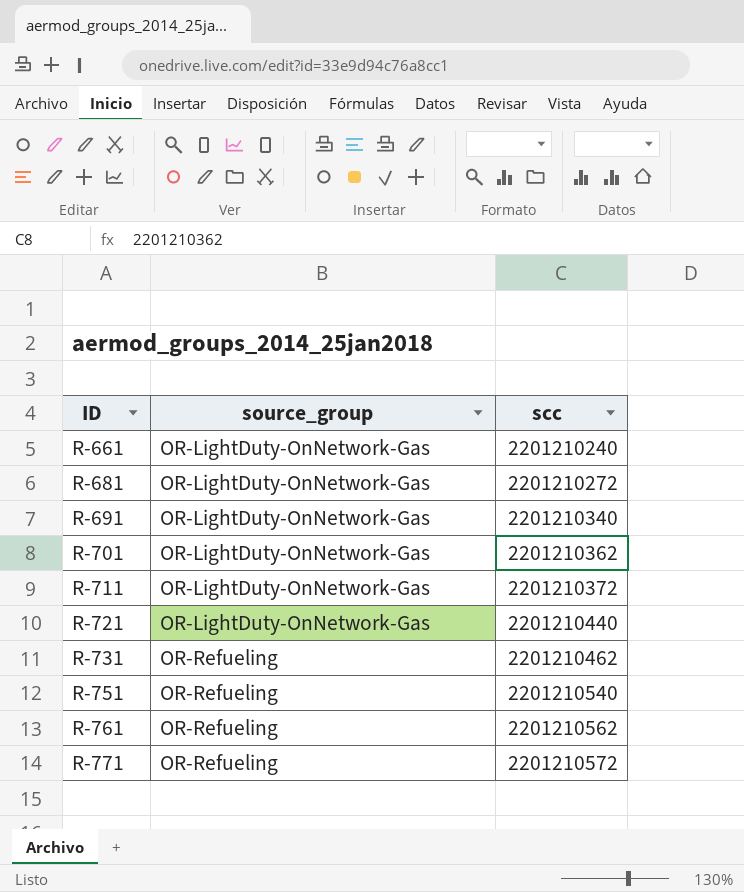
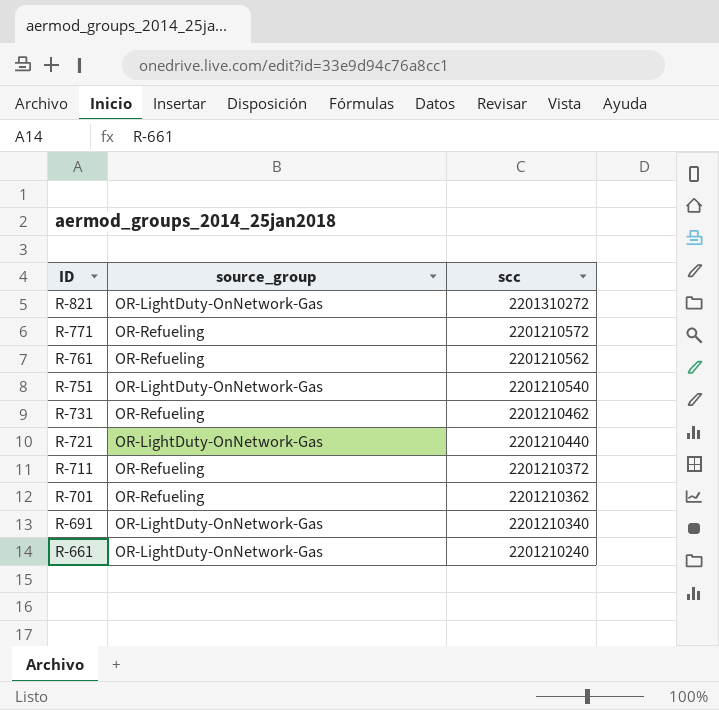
row order: ID ascending -> ID descending
row R-681: OR-LightDuty-OnNetwork-Gas | 2201210272 -> none
row R-821: none -> OR-LightDuty-OnNetwork-Gas | 2201310272
R-751 | source_group: OR-Refueling -> OR-LightDuty-OnNetwork-Gas
R-711 | source_group: OR-LightDuty-OnNetwork-Gas -> OR-Refueling
R-701 | source_group: OR-LightDuty-OnNetwork-Gas -> OR-Refueling

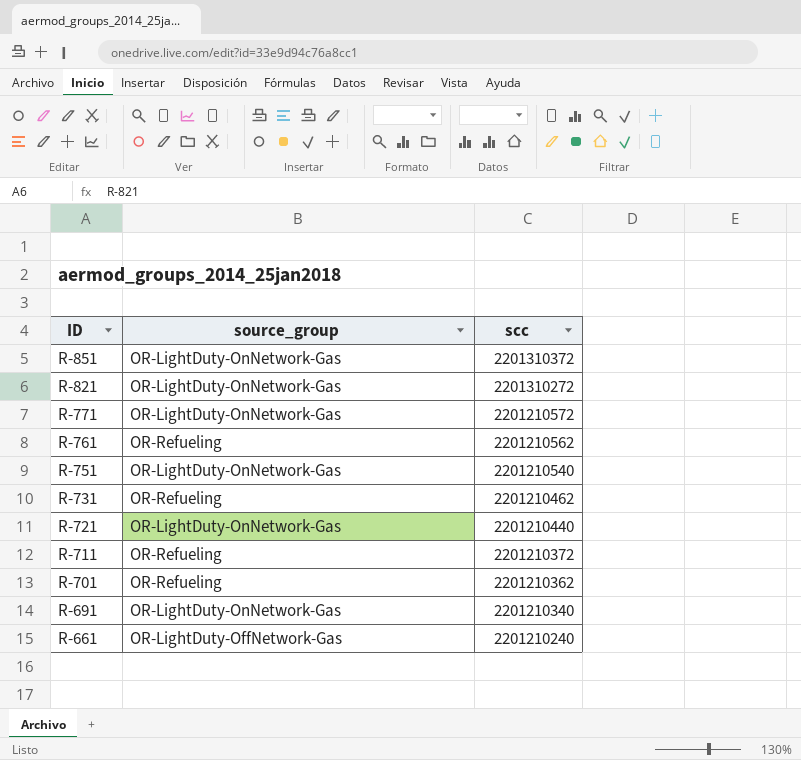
row R-851: none -> OR-LightDuty-OnNetwork-Gas | 2201310372
R-771 | source_group: OR-Refueling -> OR-LightDuty-OnNetwork-Gas
R-661 | source_group: OR-LightDuty-OnNetwork-Gas -> OR-LightDuty-OffNetwork-Gas

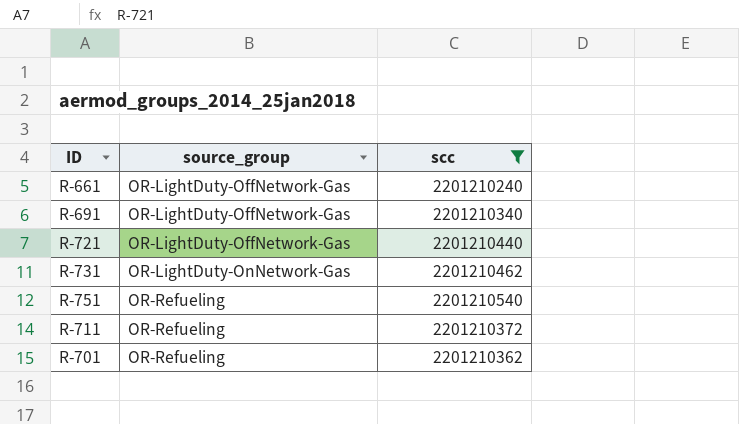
filter: none -> scc <= 2201210540
row order: ID descending -> source_group ascending
R-691 | source_group: OR-LightDuty-OnNetwork-Gas -> OR-LightDuty-OffNetwork-Gas
R-721 | source_group: OR-LightDuty-OnNetwork-Gas -> OR-LightDuty-OffNetwork-Gas
R-731 | source_group: OR-Refueling -> OR-LightDuty-OnNetwork-Gas
R-751 | source_group: OR-LightDuty-OnNetwork-Gas -> OR-Refueling

